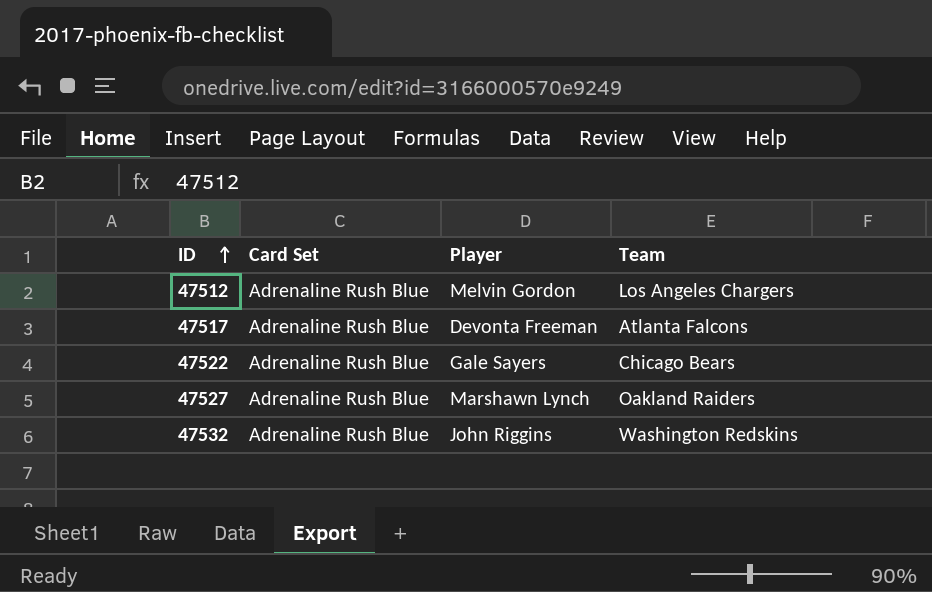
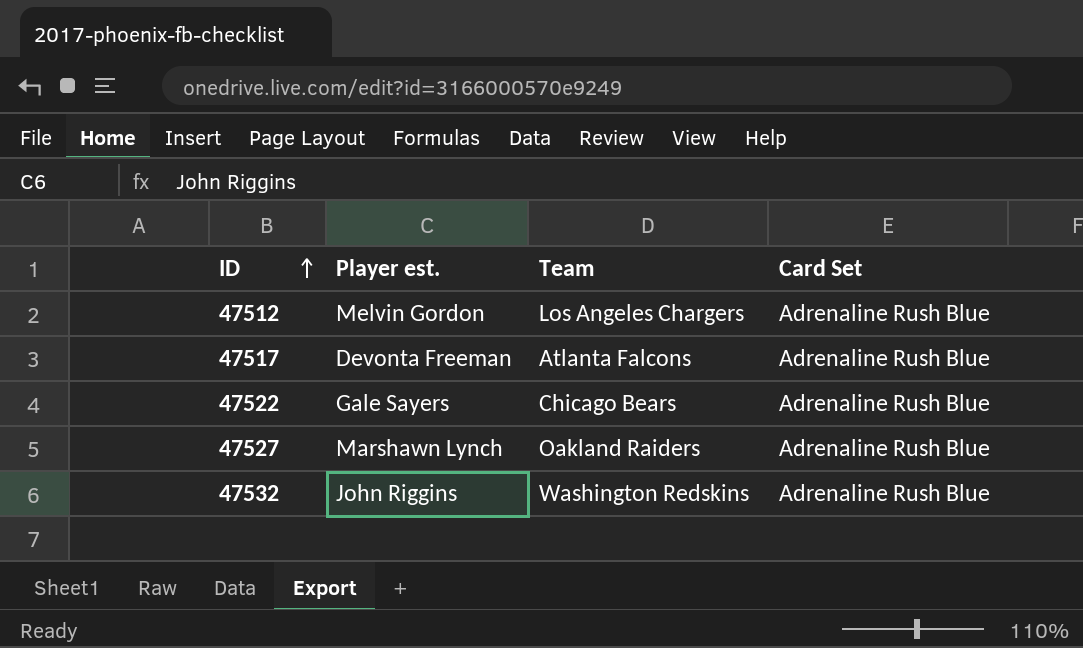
column name: Player -> Player est.
column Card Set | position: 2 -> 4

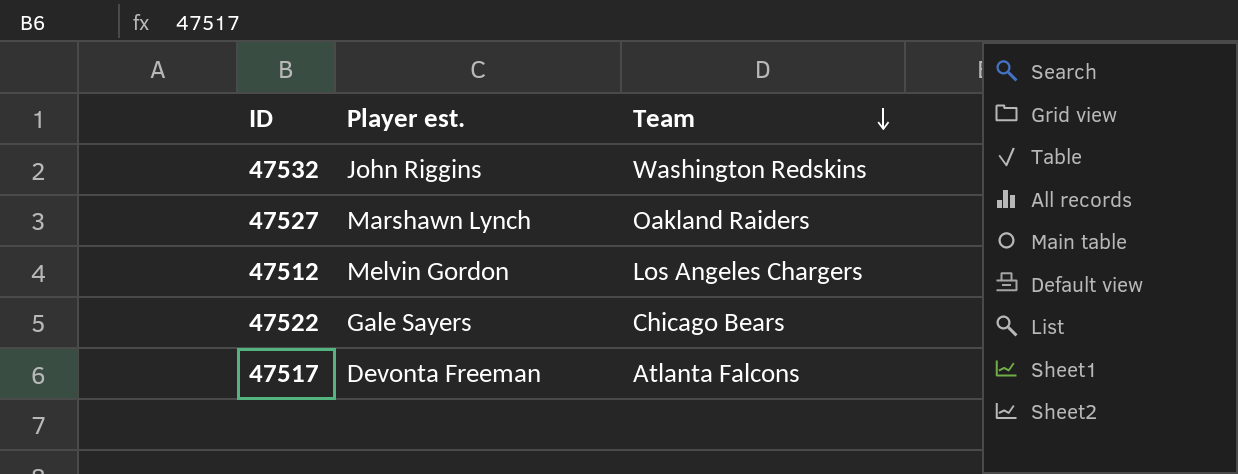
row order: ID ascending -> Team descending
column Card Set | position: 4 -> none

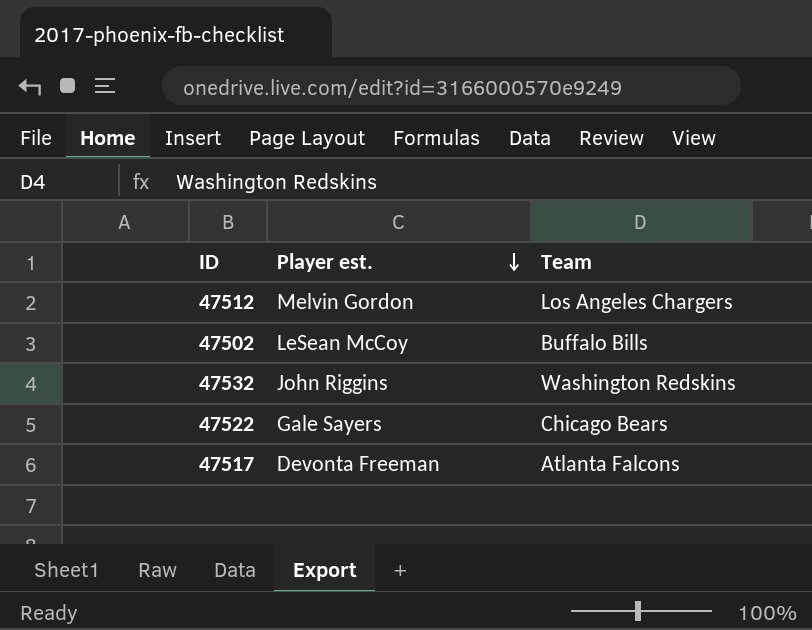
row order: Team descending -> Player est. descending
row 47527: Marshawn Lynch | Oakland Raiders -> none
row 47502: none -> LeSean McCoy | Buffalo Bills

